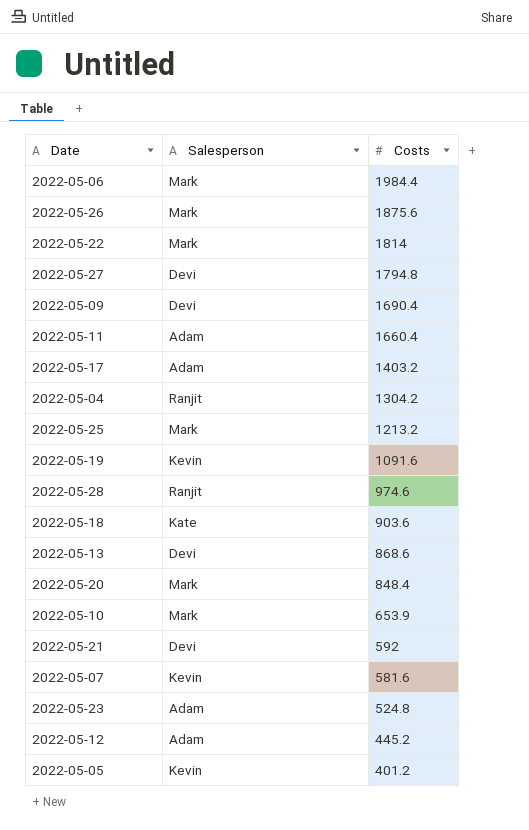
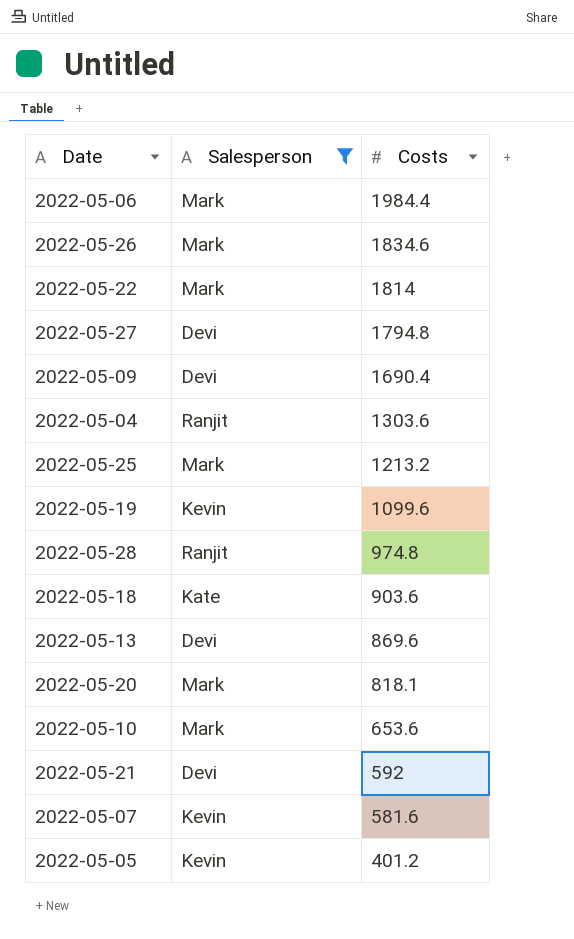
filter: none -> Salesperson != Adam
2022-05-26 | Costs: 1875.6 -> 1834.6
2022-05-04 | Costs: 1304.2 -> 1303.6
2022-05-19 | Costs: 1091.6 -> 1099.6
2022-05-28 | Costs: 974.6 -> 974.8
2022-05-13 | Costs: 868.6 -> 869.6
2022-05-20 | Costs: 848.4 -> 818.1
2022-05-10 | Costs: 653.9 -> 653.6

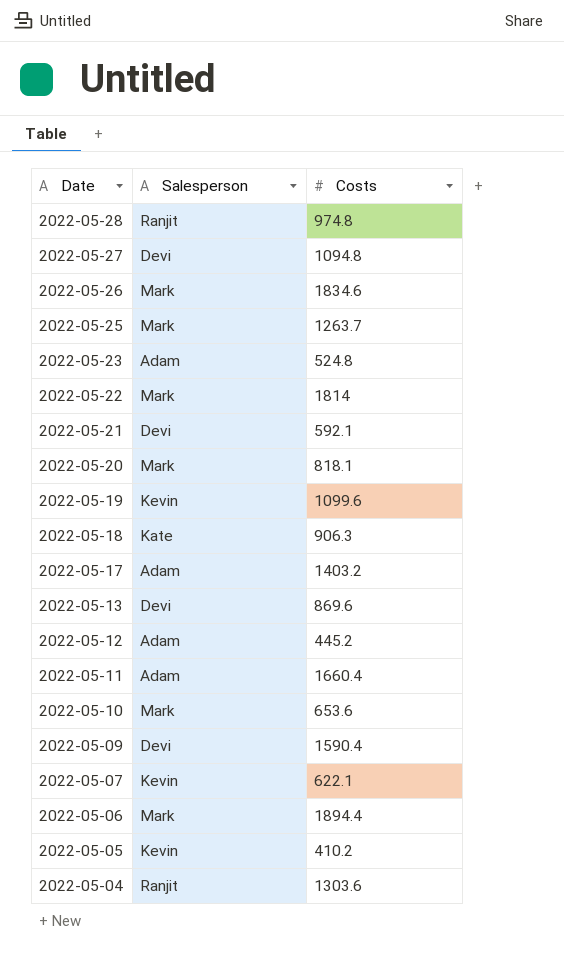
filter: Salesperson != Adam -> none
row order: Costs descending -> Date descending
2022-05-27 | Costs: 1794.8 -> 1094.8
2022-05-25 | Costs: 1213.2 -> 1263.7
2022-05-21 | Costs: 592 -> 592.1
2022-05-18 | Costs: 903.6 -> 906.3
2022-05-09 | Costs: 1690.4 -> 1590.4
2022-05-07 | Costs: 581.6 -> 622.1
2022-05-06 | Costs: 1984.4 -> 1894.4
2022-05-05 | Costs: 401.2 -> 410.2

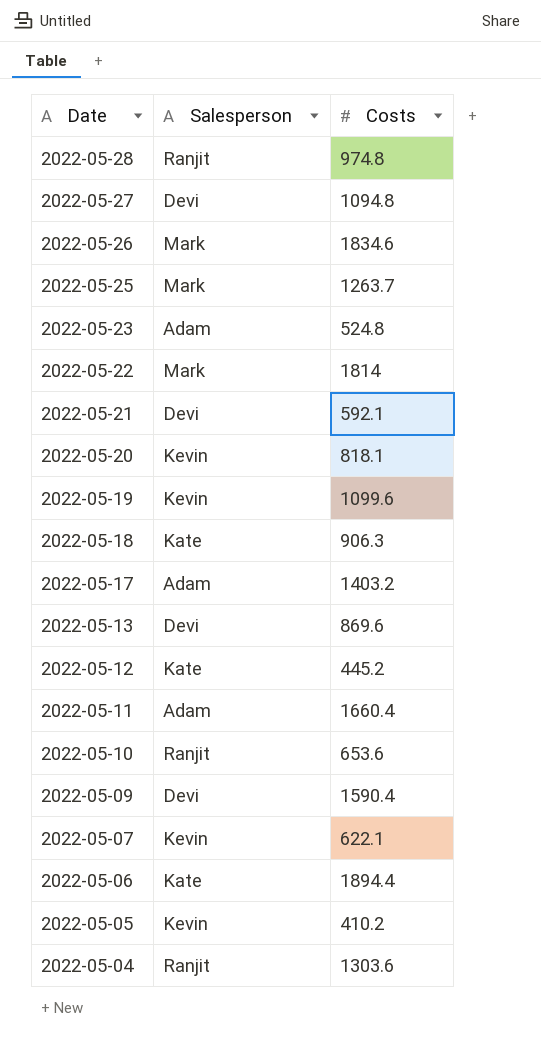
2022-05-20 | Salesperson: Mark -> Kevin
2022-05-12 | Salesperson: Adam -> Kate
2022-05-10 | Salesperson: Mark -> Ranjit
2022-05-06 | Salesperson: Mark -> Kate

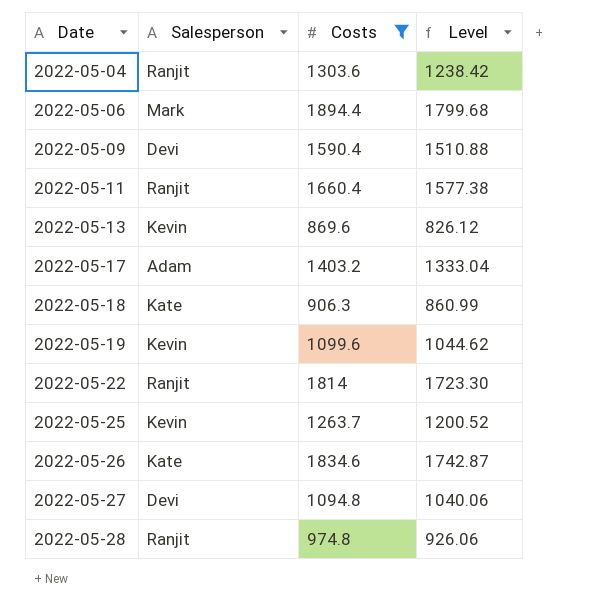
filter: none -> Costs >= 869.6
row order: Date descending -> Date ascending
column Level | formula: none -> [Costs] * 0.95
2022-05-06 | Salesperson: Kate -> Mark
2022-05-11 | Salesperson: Adam -> Ranjit
2022-05-13 | Salesperson: Devi -> Kevin
2022-05-22 | Salesperson: Mark -> Ranjit
2022-05-25 | Salesperson: Mark -> Kevin
2022-05-26 | Salesperson: Mark -> Kate

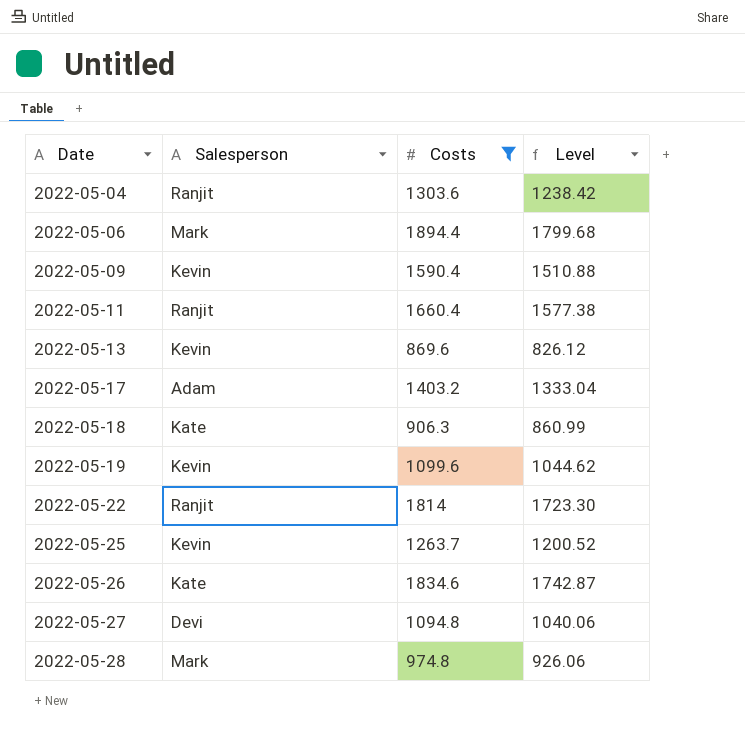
2022-05-09 | Salesperson: Devi -> Kevin
2022-05-28 | Salesperson: Ranjit -> Mark

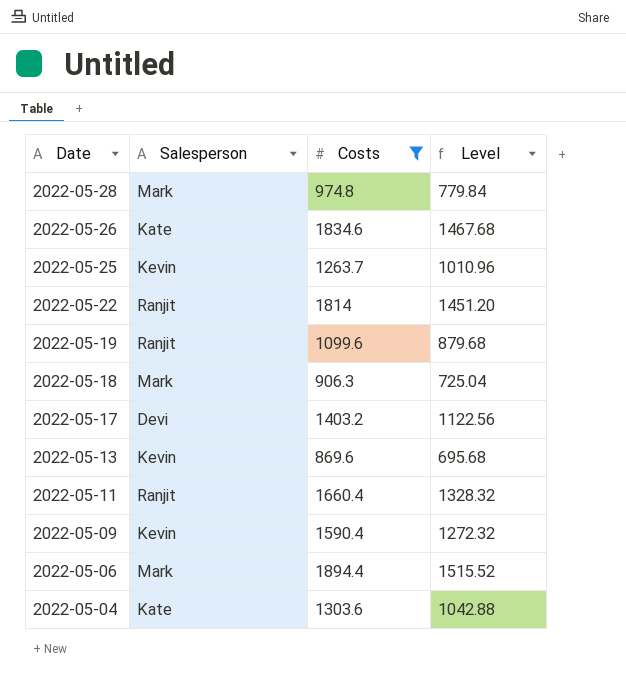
row order: Date ascending -> Date descending
column Level | formula: [Costs] * 0.95 -> [Costs] * 0.8
row 2022-05-27: Devi | 1094.8 | 1040.06 -> none
2022-05-19 | Salesperson: Kevin -> Ranjit
2022-05-18 | Salesperson: Kate -> Mark
2022-05-17 | Salesperson: Adam -> Devi
2022-05-04 | Salesperson: Ranjit -> Kate

